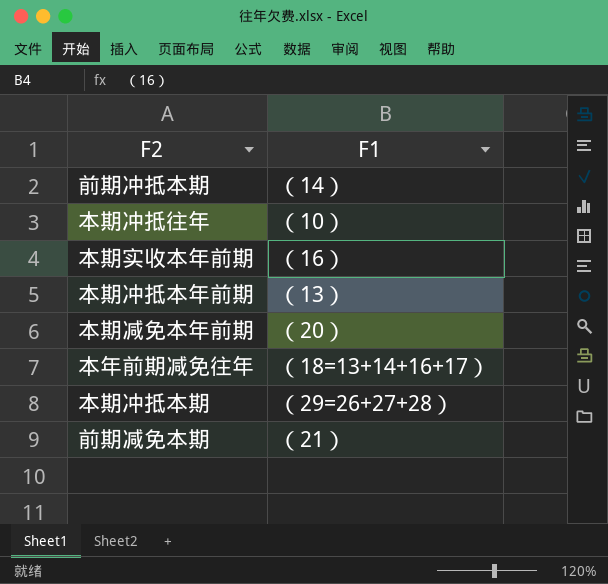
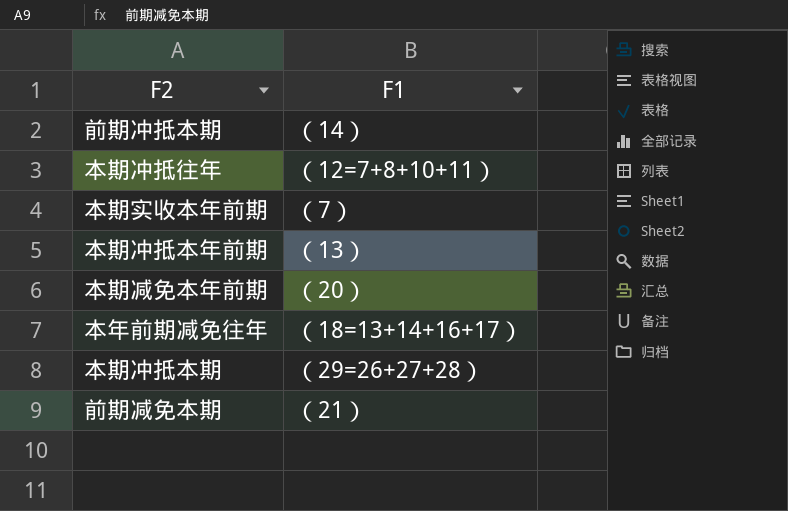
本期冲抵往年 | F1: （10） -> （12=7+8+10+11）
本期实收本年前期 | F1: （16） -> （7）

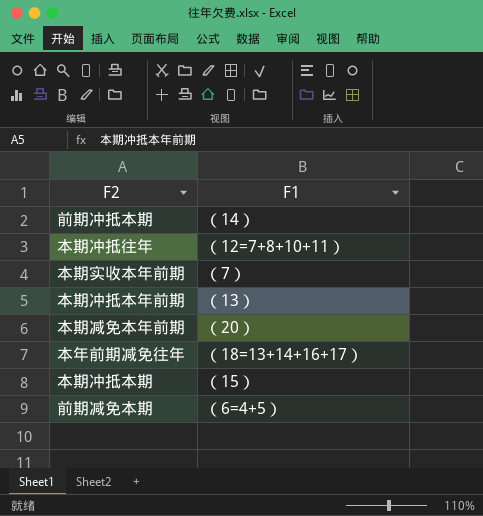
本期冲抵本期 | F1: （29=26+27+28） -> （15）
前期减免本期 | F1: （21） -> （6=4+5）

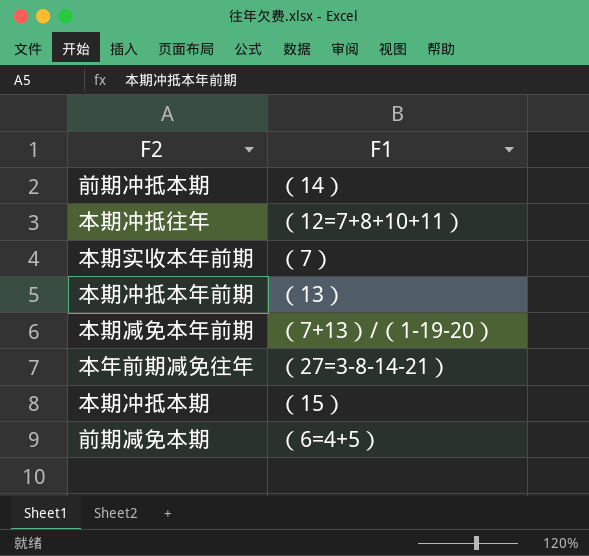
本期减免本年前期 | F1: （20） -> （7+13）/（1-19-20）
本年前期减免往年 | F1: （18=13+14+16+17） -> （27=3-8-14-21）

